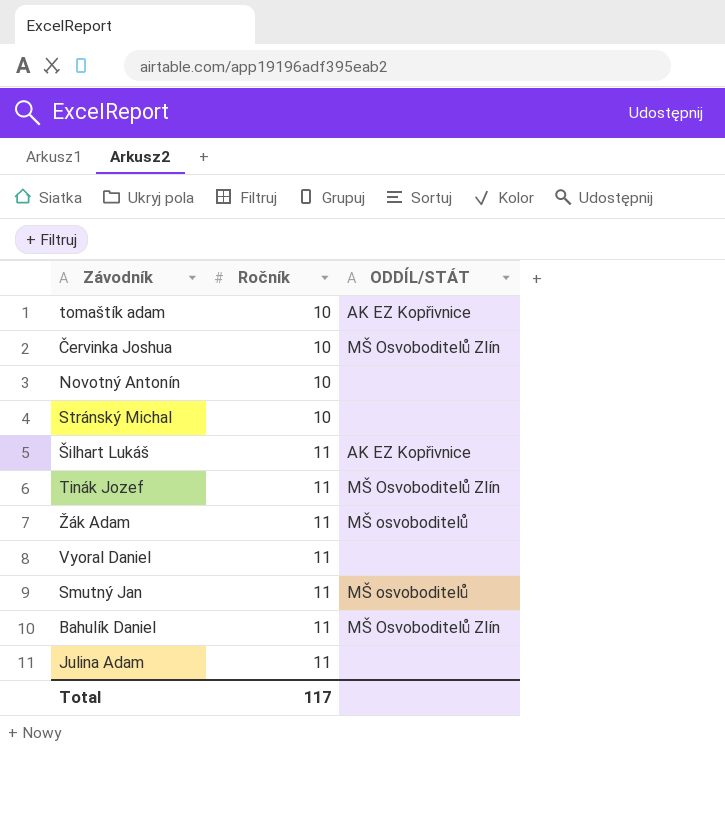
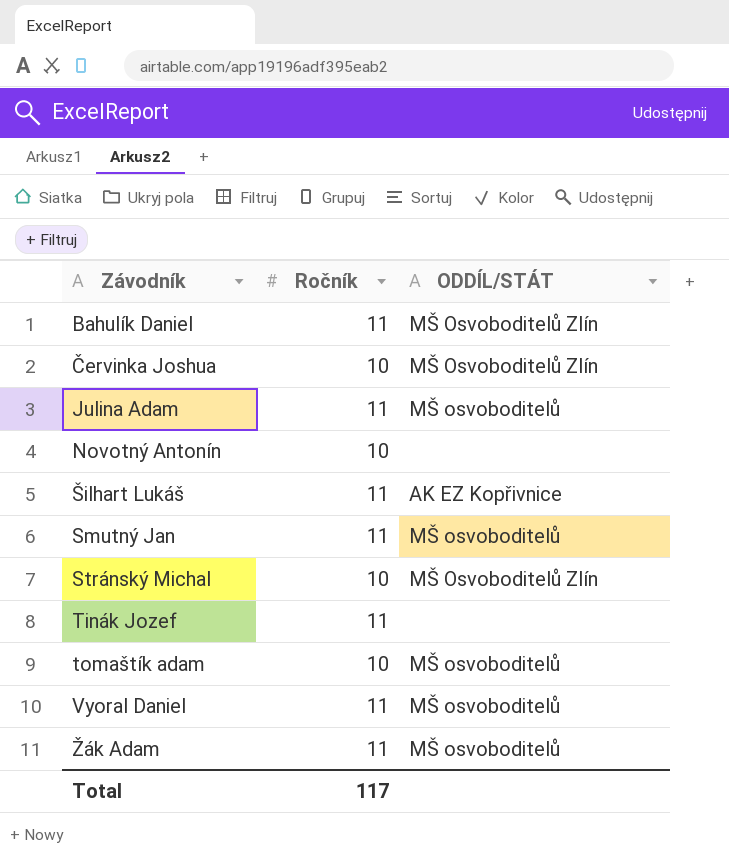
row order: Ročník ascending -> Závodník ascending
Julina Adam | ODDÍL/STÁT: none -> MŠ osvoboditelů
Stránský Michal | ODDÍL/STÁT: none -> MŠ Osvoboditelů Zlín
Tinák Jozef | ODDÍL/STÁT: MŠ Osvoboditelů Zlín -> none
tomaštík adam | ODDÍL/STÁT: AK EZ Kopřivnice -> MŠ osvoboditelů
Vyoral Daniel | ODDÍL/STÁT: none -> MŠ osvoboditelů

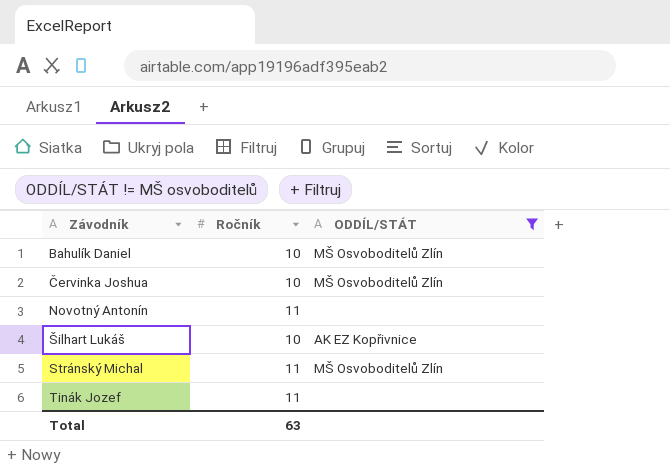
filter: none -> ODDÍL/STÁT != MŠ osvoboditelů
Bahulík Daniel | Ročník: 11 -> 10
Novotný Antonín | Ročník: 10 -> 11
Šilhart Lukáš | Ročník: 11 -> 10
Stránský Michal | Ročník: 10 -> 11
Total | Ročník: 117 -> 63

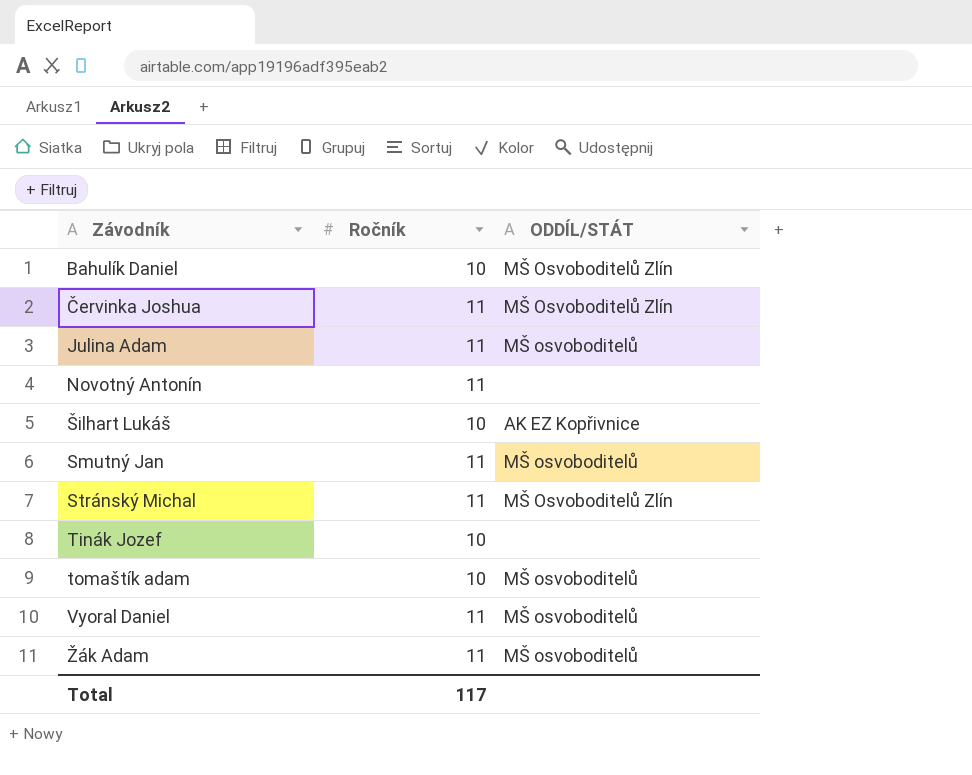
filter: ODDÍL/STÁT != MŠ osvoboditelů -> none
Červinka Joshua | Ročník: 10 -> 11
Tinák Jozef | Ročník: 11 -> 10
Total | Ročník: 63 -> 117

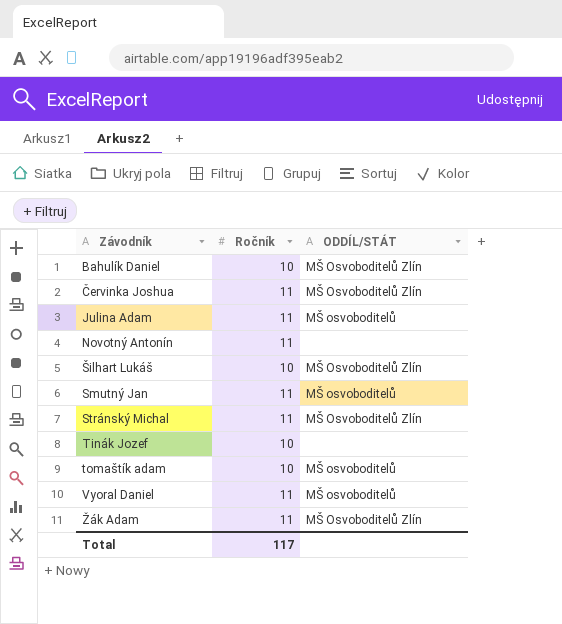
Šilhart Lukáš | ODDÍL/STÁT: AK EZ Kopřivnice -> MŠ Osvoboditelů Zlín
Žák Adam | ODDÍL/STÁT: MŠ osvoboditelů -> MŠ Osvoboditelů Zlín

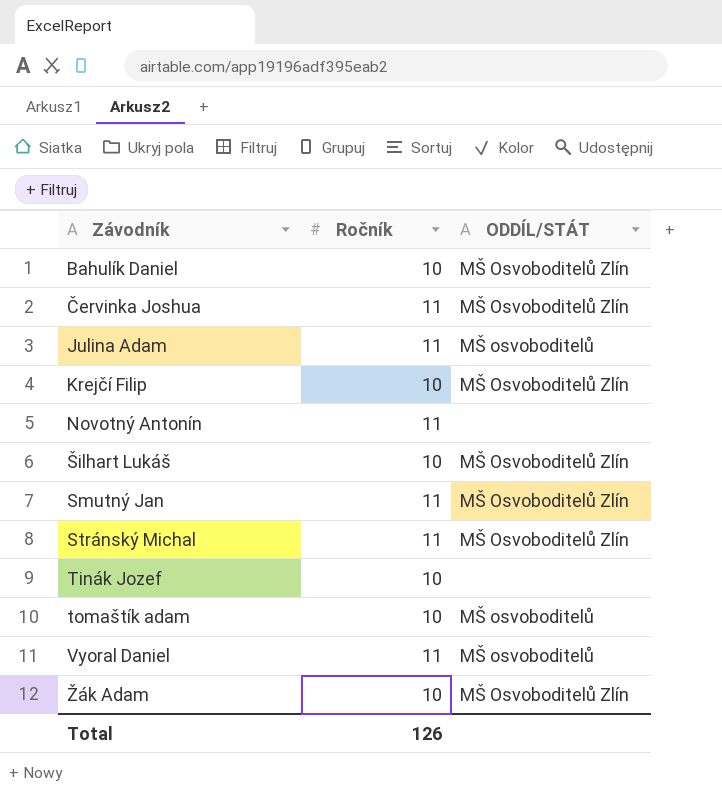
row Krejčí Filip: none -> 10 | MŠ Osvoboditelů Zlín
Smutný Jan | ODDÍL/STÁT: MŠ osvoboditelů -> MŠ Osvoboditelů Zlín
Žák Adam | Ročník: 11 -> 10
Total | Ročník: 117 -> 126

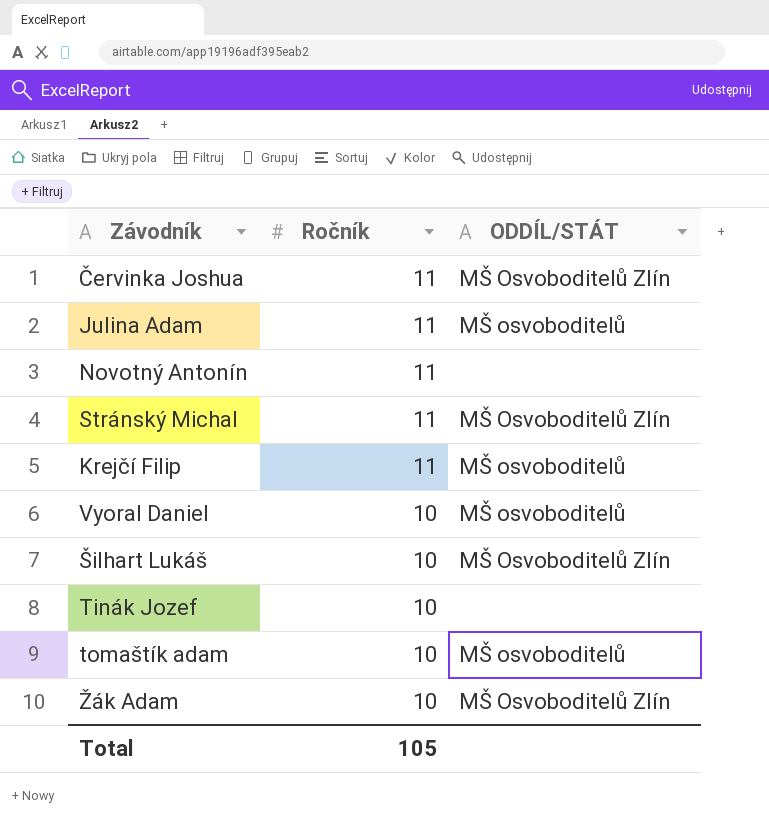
row order: Závodník ascending -> Ročník descending
row Bahulík Daniel: 10 | MŠ Osvoboditelů Zlín -> none
row Smutný Jan: 11 | MŠ Osvoboditelů Zlín -> none
Krejčí Filip | Ročník: 10 -> 11
Krejčí Filip | ODDÍL/STÁT: MŠ Osvoboditelů Zlín -> MŠ osvoboditelů
Vyoral Daniel | Ročník: 11 -> 10
Total | Ročník: 126 -> 105

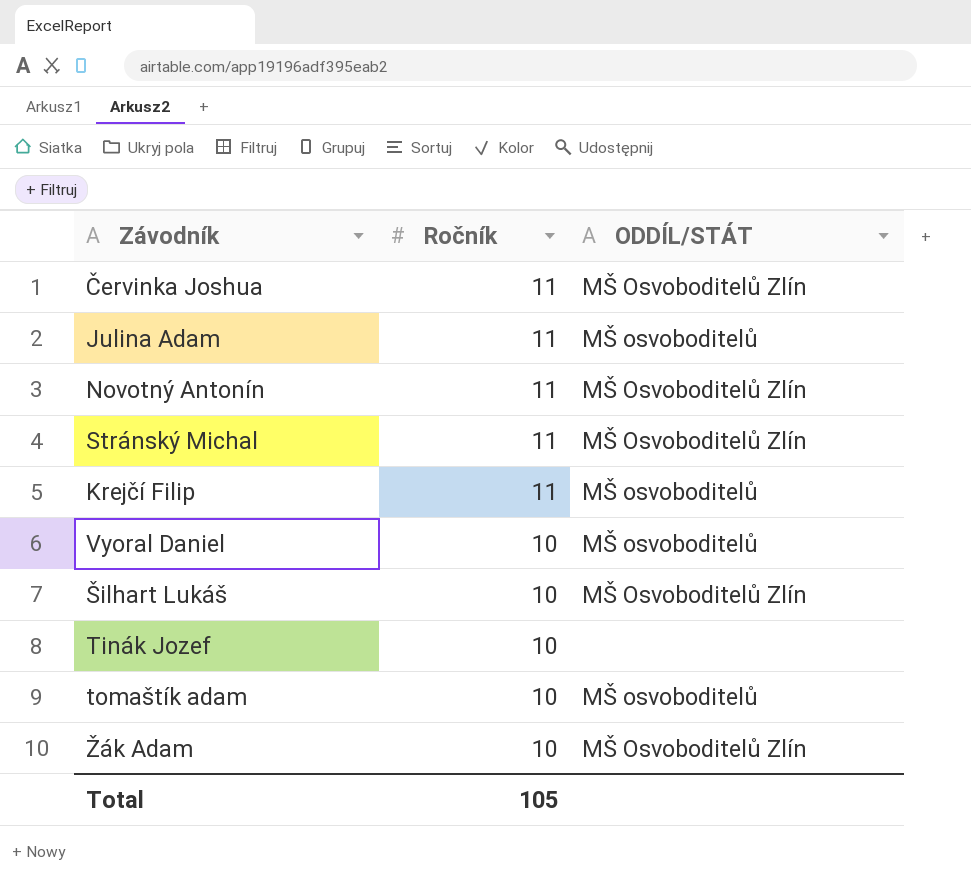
Novotný Antonín | ODDÍL/STÁT: none -> MŠ Osvoboditelů Zlín

